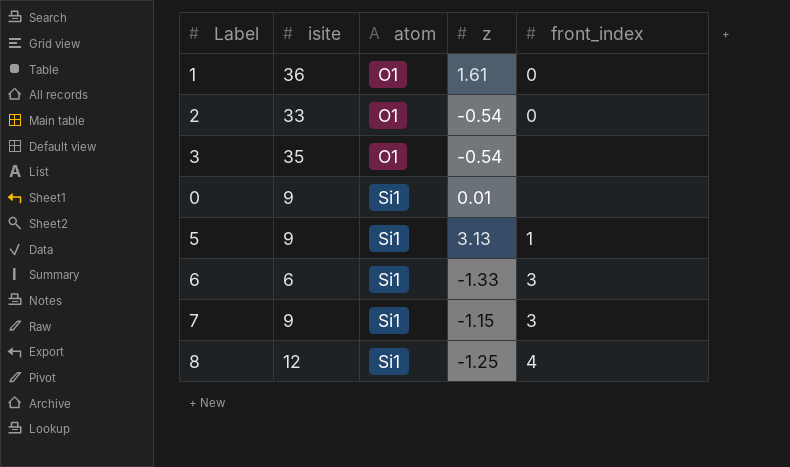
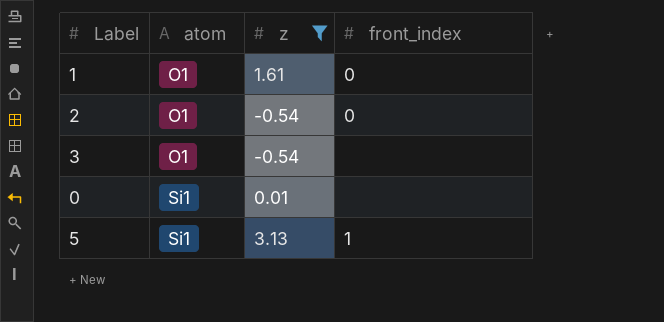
filter: none -> z >= -0.54
column isite | position: 2 -> none

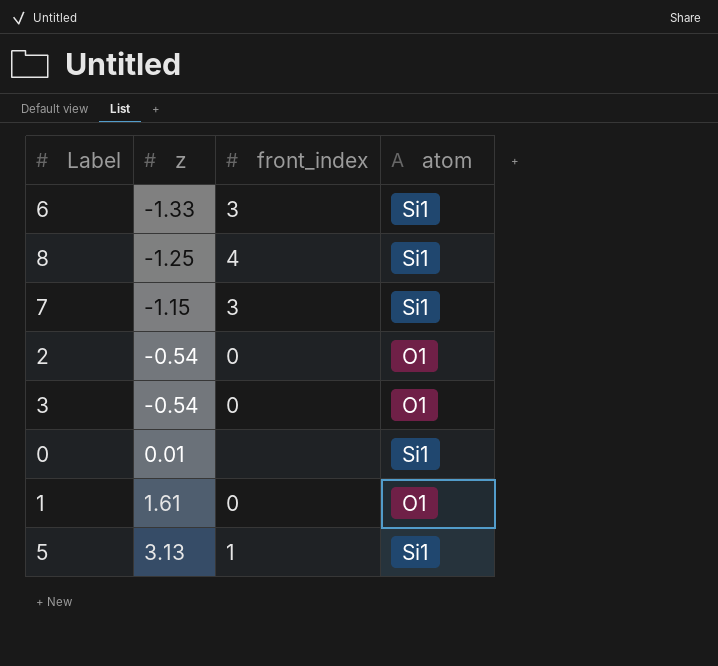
filter: z >= -0.54 -> none
row order: atom ascending -> z ascending
column atom | position: 2 -> 4
3 | front_index: none -> 0

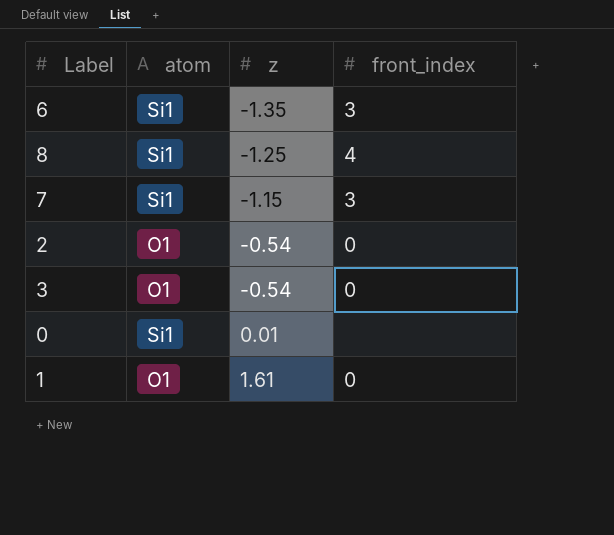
column atom | position: 4 -> 2
row 5: 3.13 | 1 | Si1 -> none
6 | z: -1.33 -> -1.35

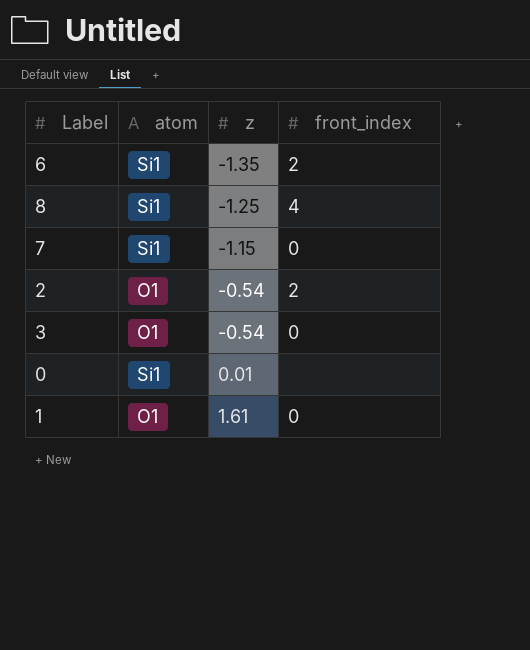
6 | front_index: 3 -> 2
7 | front_index: 3 -> 0
2 | front_index: 0 -> 2

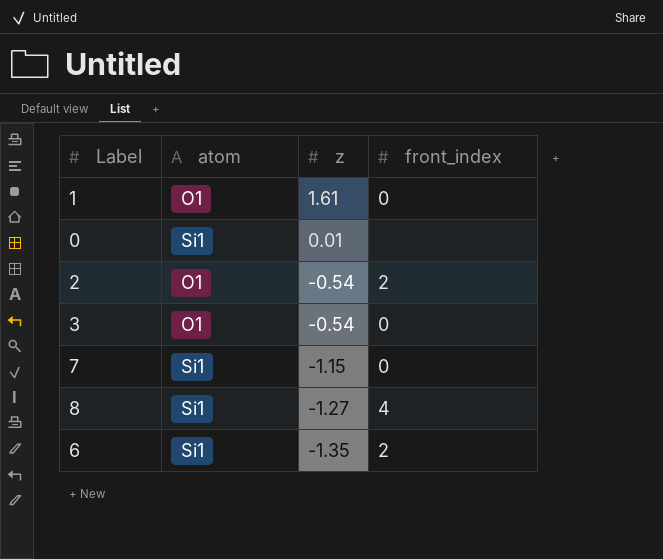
row order: z ascending -> z descending
8 | z: -1.25 -> -1.27

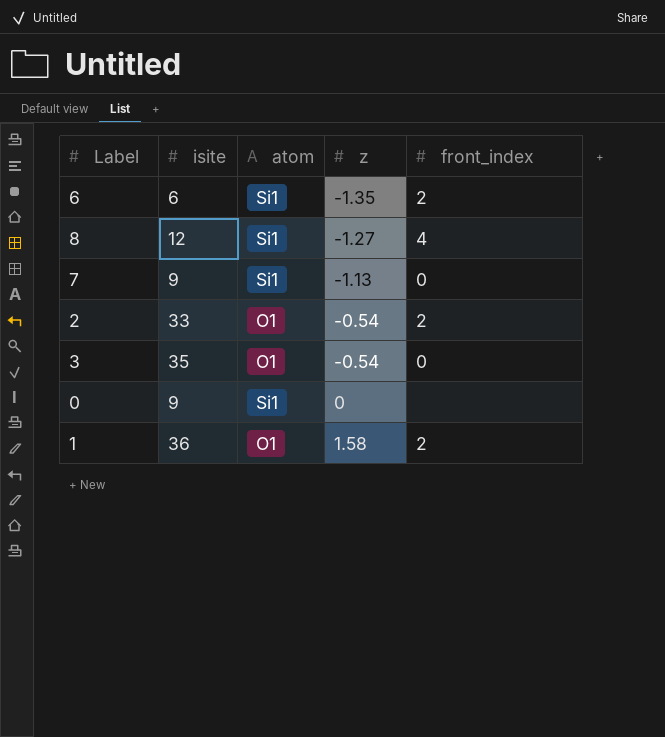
row order: z descending -> z ascending
column isite | position: none -> 2
7 | z: -1.15 -> -1.13
0 | z: 0.01 -> 0
1 | z: 1.61 -> 1.58
1 | front_index: 0 -> 2

